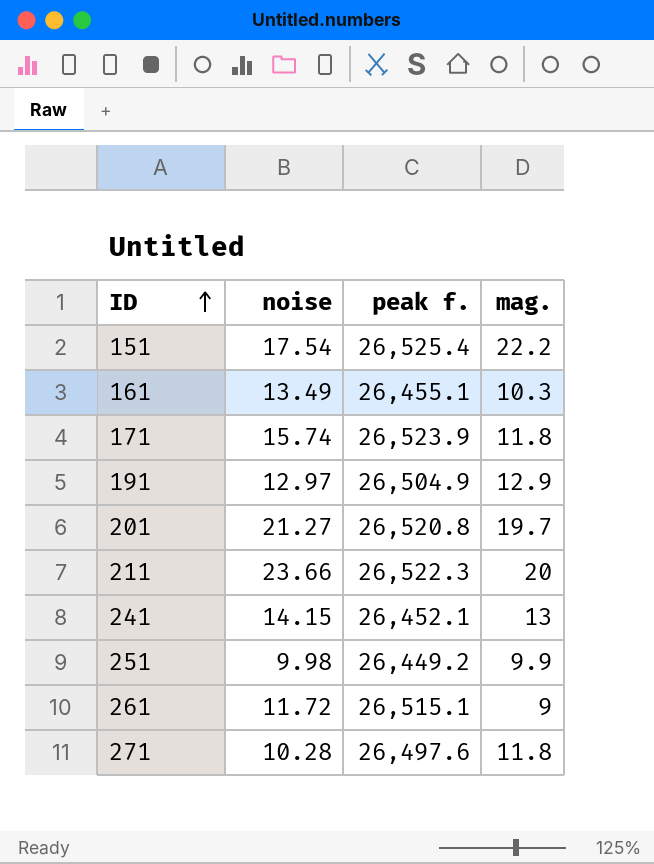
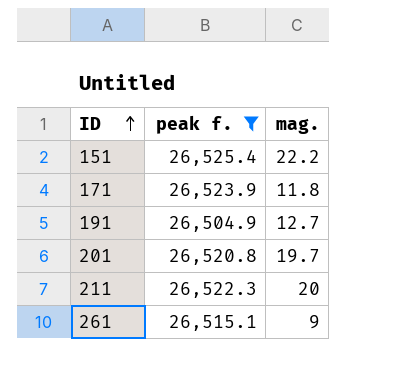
filter: none -> peak f. >= 26,504.9
column noise | position: 2 -> none
191 | mag.: 12.9 -> 12.7

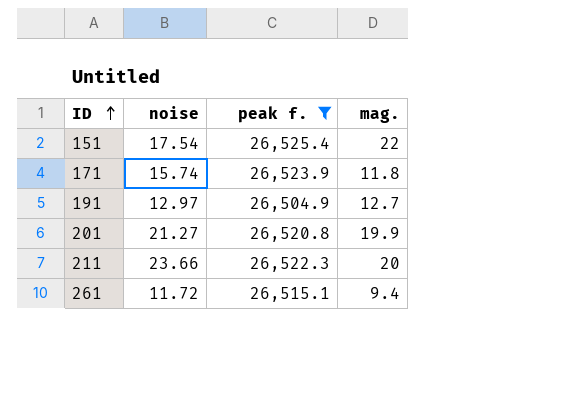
column noise | position: none -> 2
151 | mag.: 22.2 -> 22
201 | mag.: 19.7 -> 19.9
261 | mag.: 9 -> 9.4

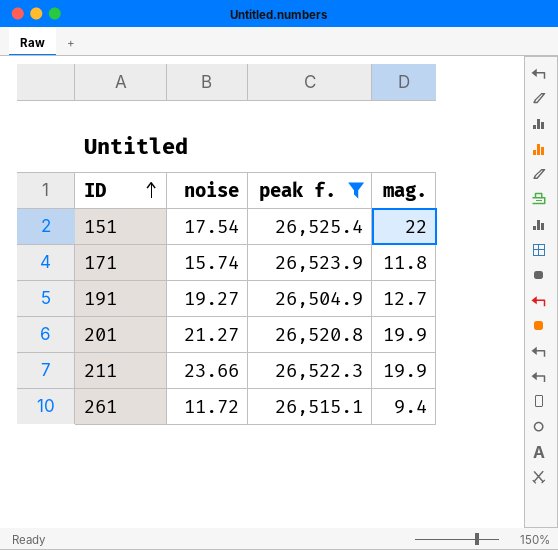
191 | noise: 12.97 -> 19.27
211 | mag.: 20 -> 19.9

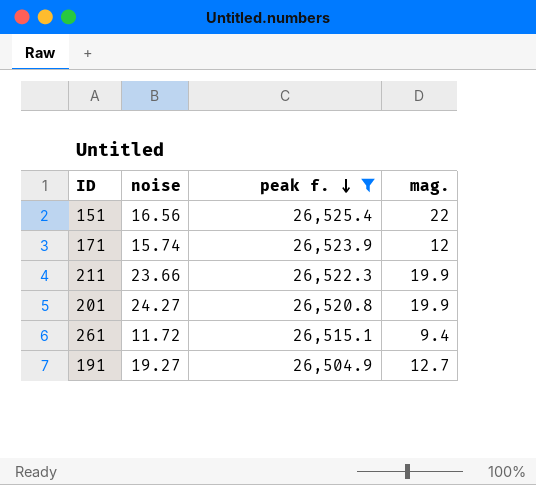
row order: ID ascending -> peak f. descending
151 | noise: 17.54 -> 16.56
171 | mag.: 11.8 -> 12
201 | noise: 21.27 -> 24.27

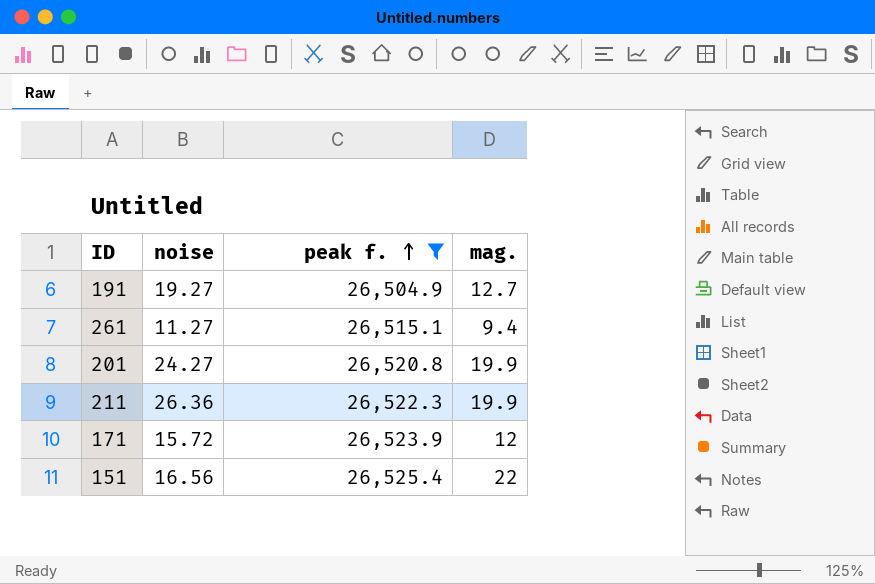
row order: peak f. descending -> peak f. ascending
261 | noise: 11.72 -> 11.27
211 | noise: 23.66 -> 26.36
171 | noise: 15.74 -> 15.72

